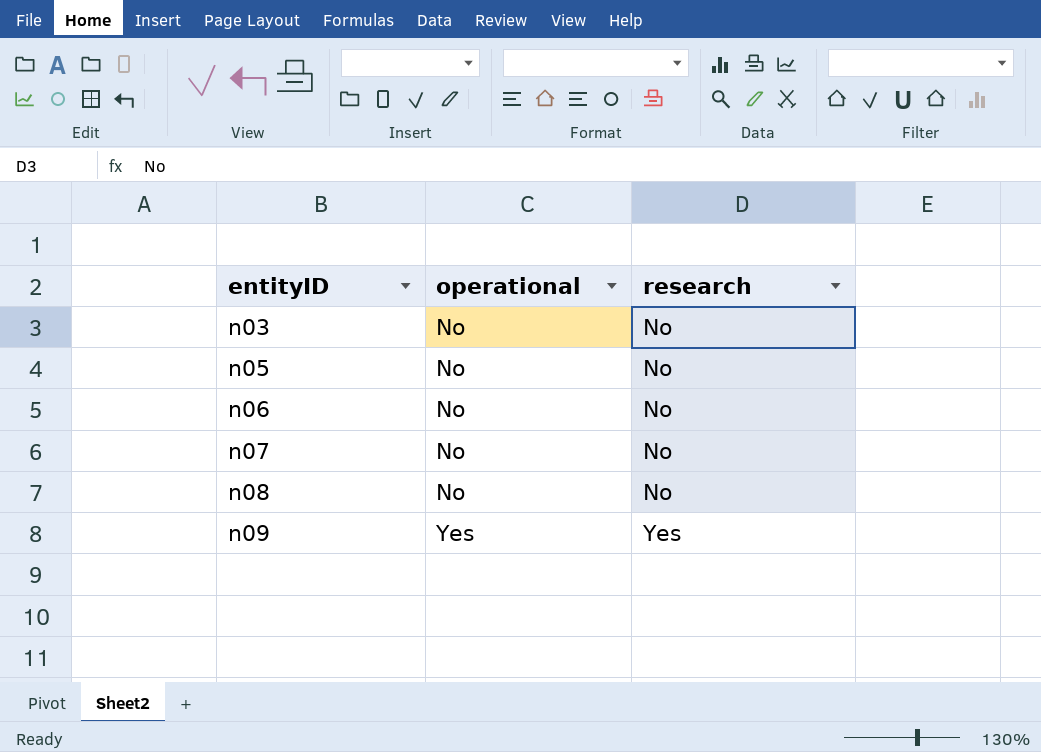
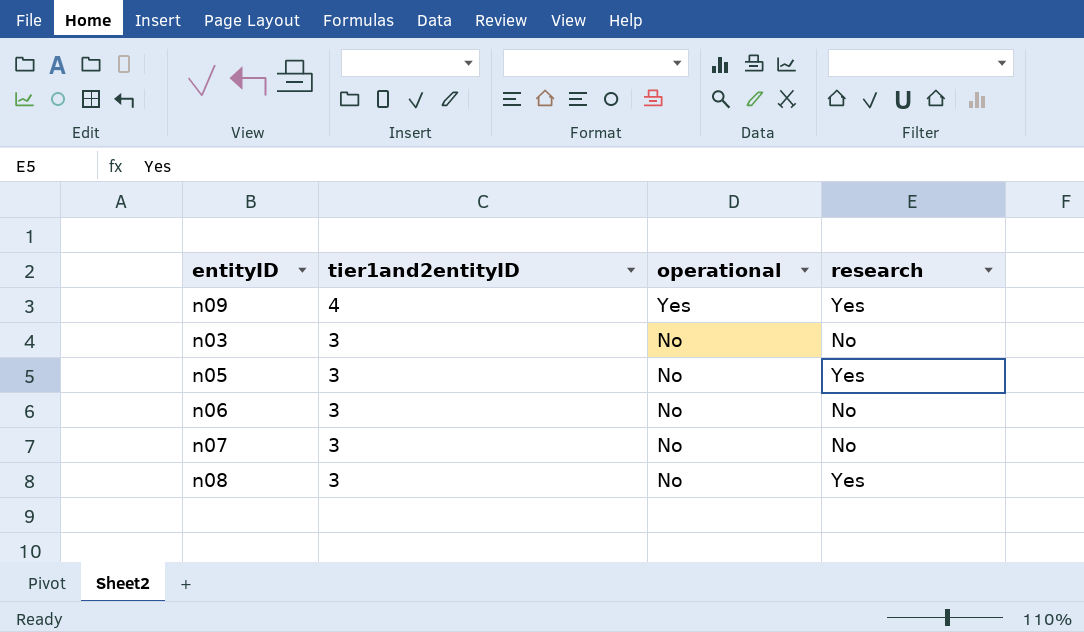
row order: entityID ascending -> tier1and2entityID descending
column tier1and2entityID | position: none -> 2
n05 | research: No -> Yes
n08 | research: No -> Yes

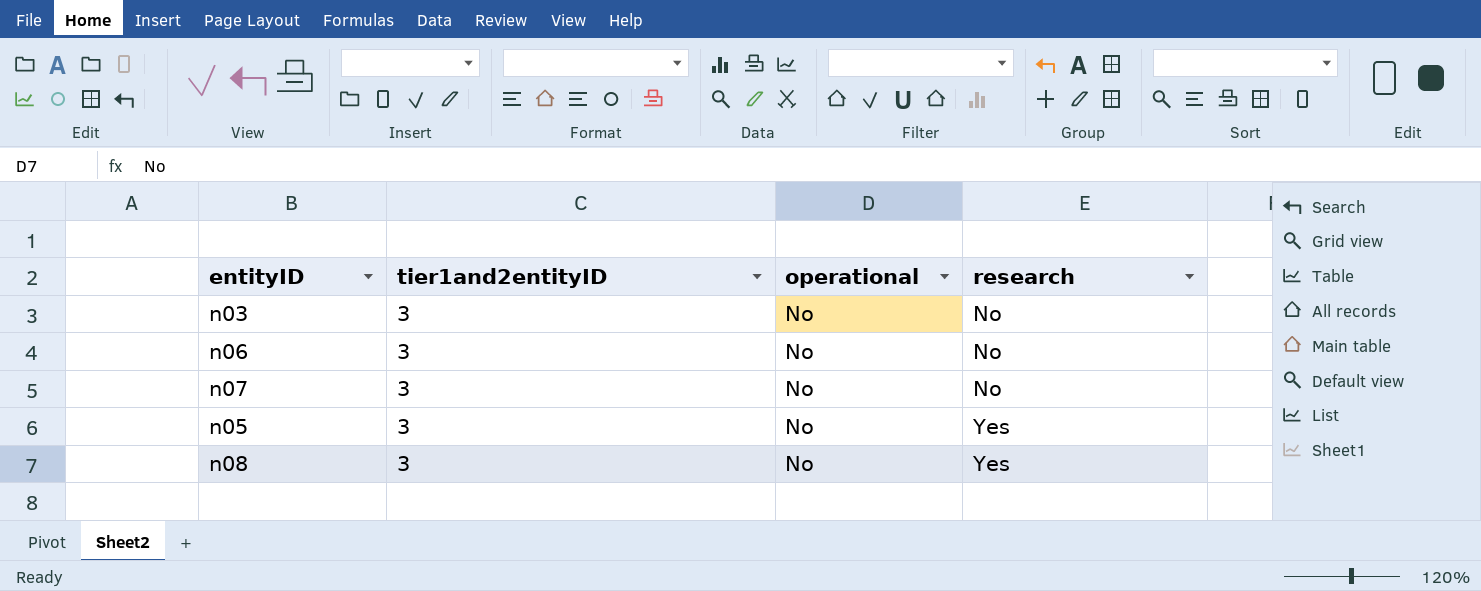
row order: tier1and2entityID descending -> research ascending
row n09: 4 | Yes | Yes -> none

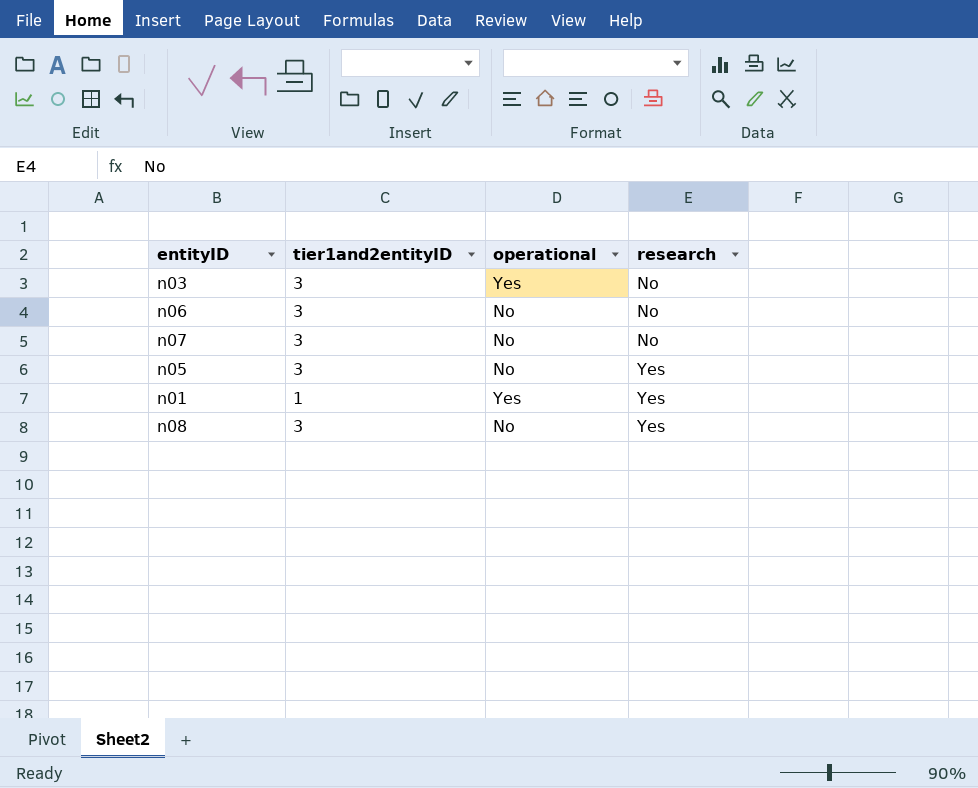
n03 | operational: No -> Yes
row n01: none -> 1 | Yes | Yes

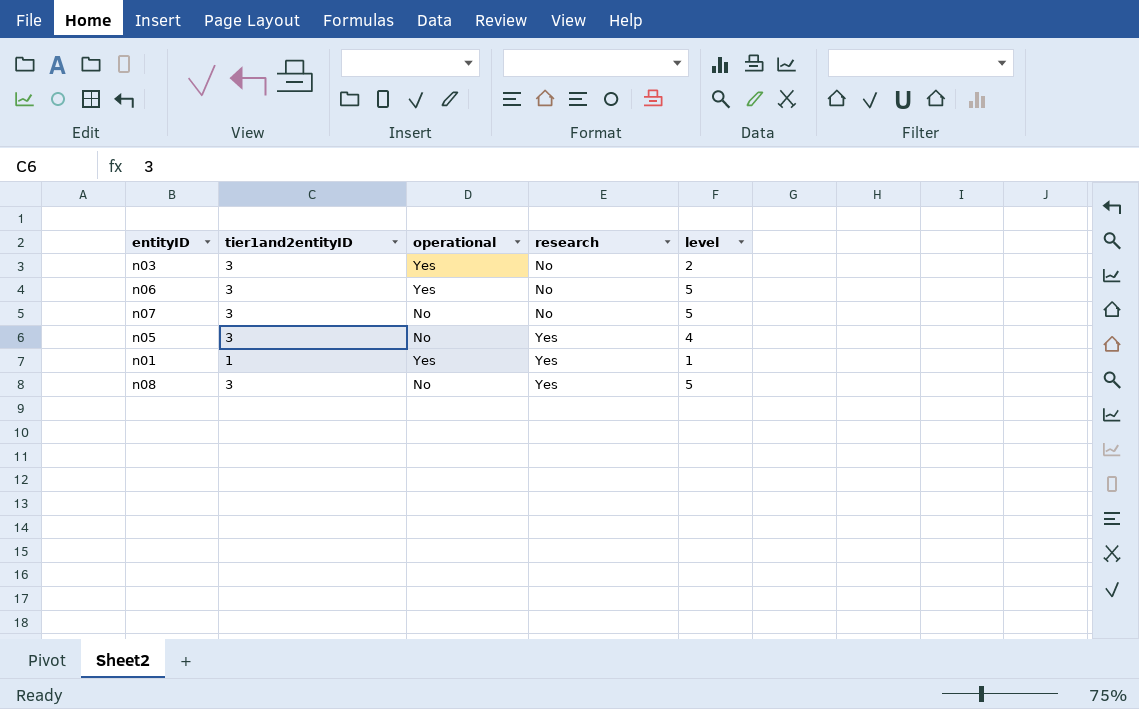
column level | position: none -> 5
n06 | operational: No -> Yes

